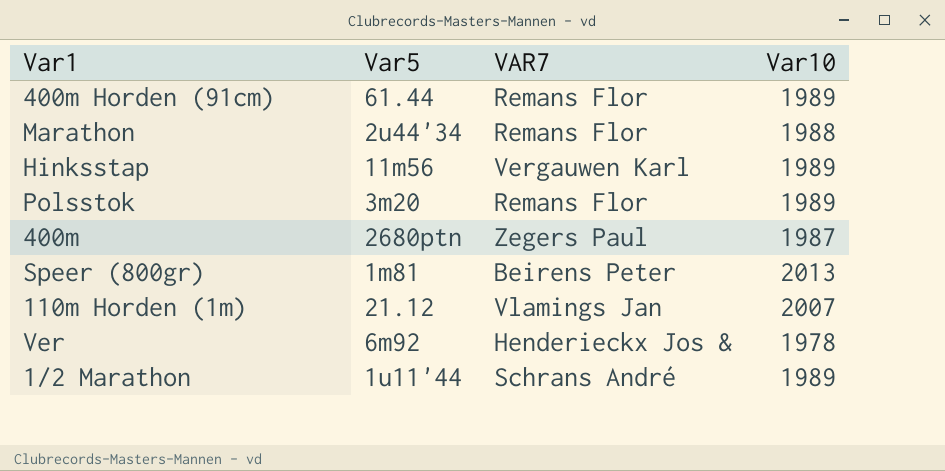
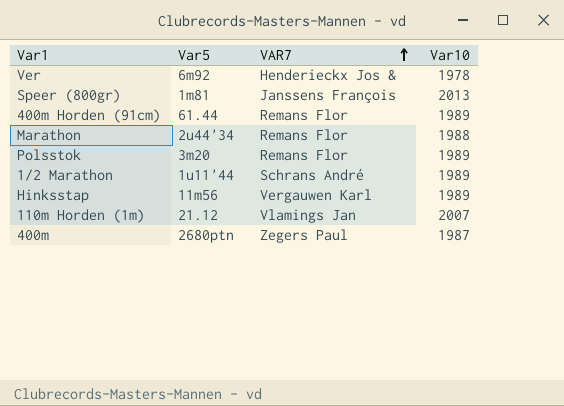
row order: none -> VAR7 ascending
Speer (800gr) | VAR7: Beirens Peter -> Janssens François

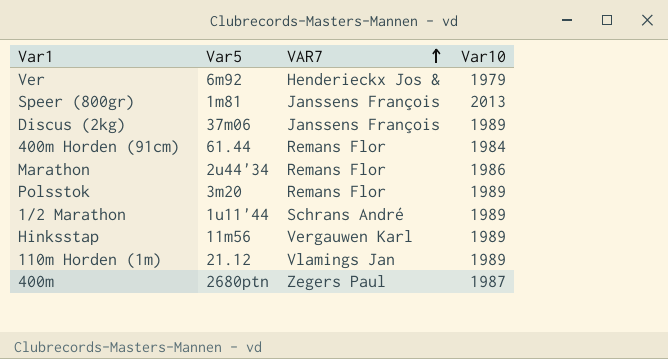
Ver | Var10: 1978 -> 1979
row Discus (2kg): none -> 37m06 | Janssens François | 1989
400m Horden (91cm) | Var10: 1989 -> 1984
Marathon | Var10: 1988 -> 1986
110m Horden (1m) | Var10: 2007 -> 1989

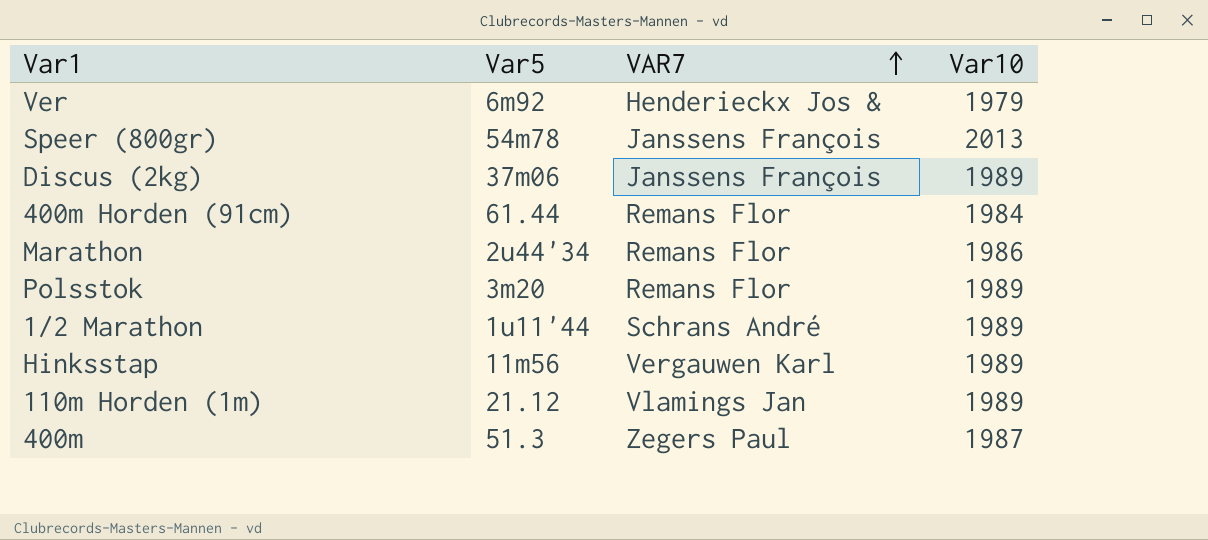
Speer (800gr) | Var5: 1m81 -> 54m78
400m | Var5: 2680ptn -> 51.3

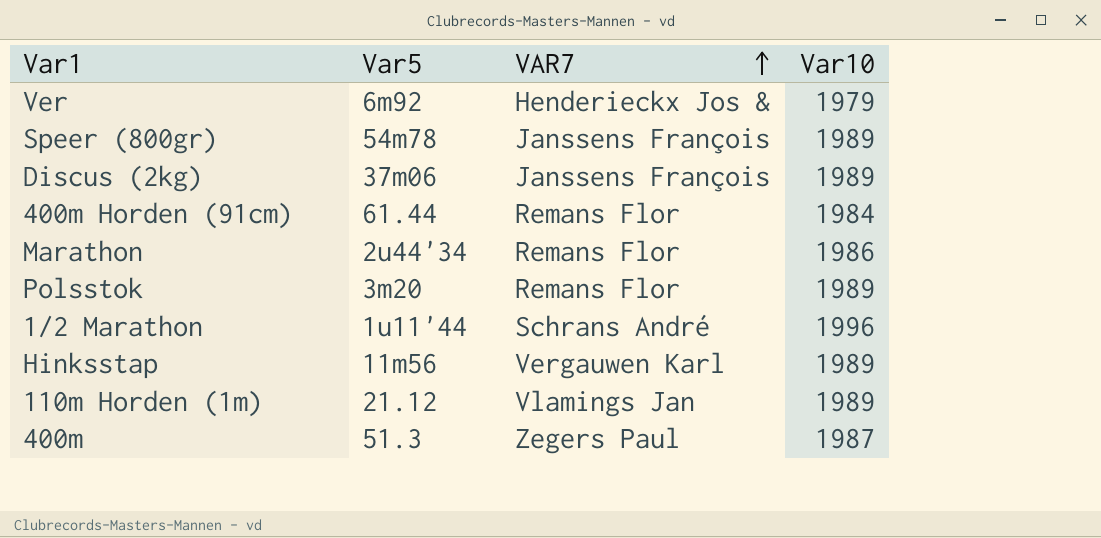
Speer (800gr) | Var10: 2013 -> 1989
1/2 Marathon | Var10: 1989 -> 1996

